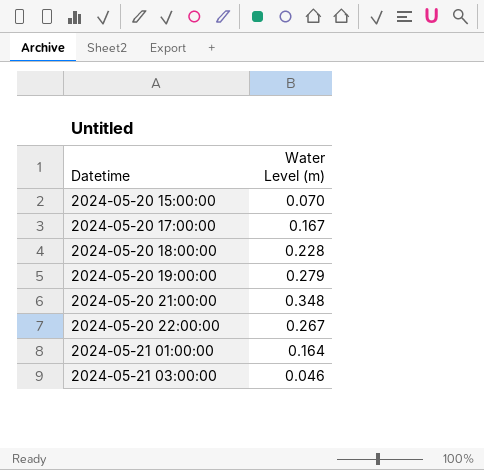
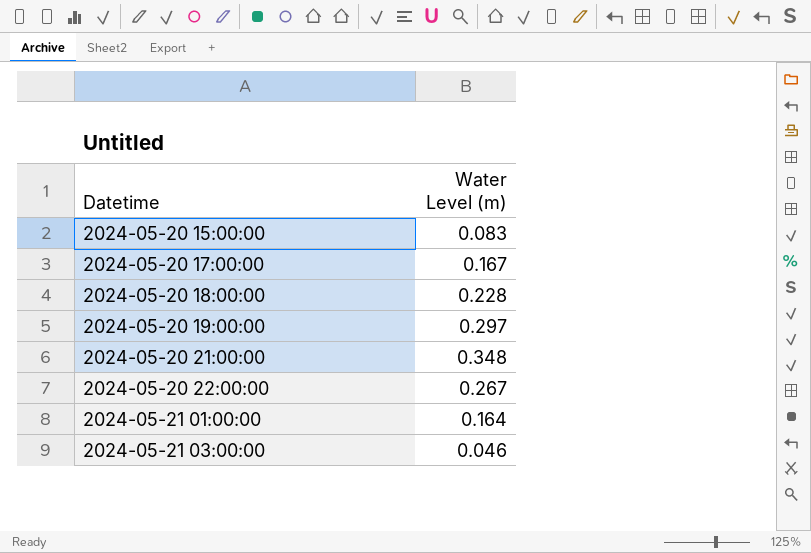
2024-05-20 15:00:00 | Water Level (m): 0.070 -> 0.083
2024-05-20 19:00:00 | Water Level (m): 0.279 -> 0.297

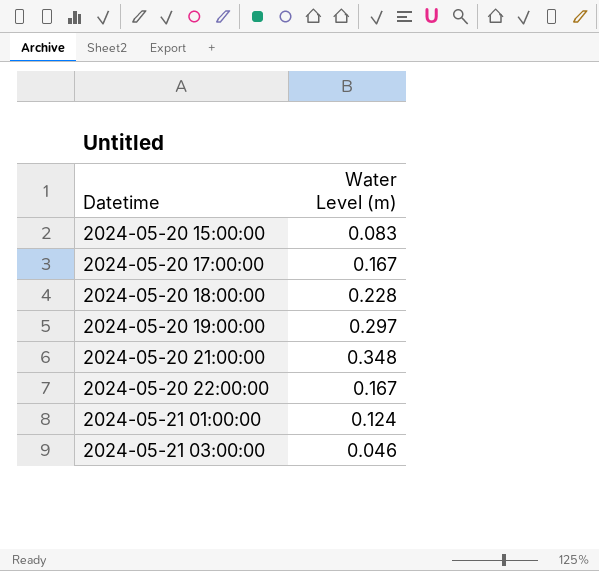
2024-05-20 22:00:00 | Water Level (m): 0.267 -> 0.167
2024-05-21 01:00:00 | Water Level (m): 0.164 -> 0.124

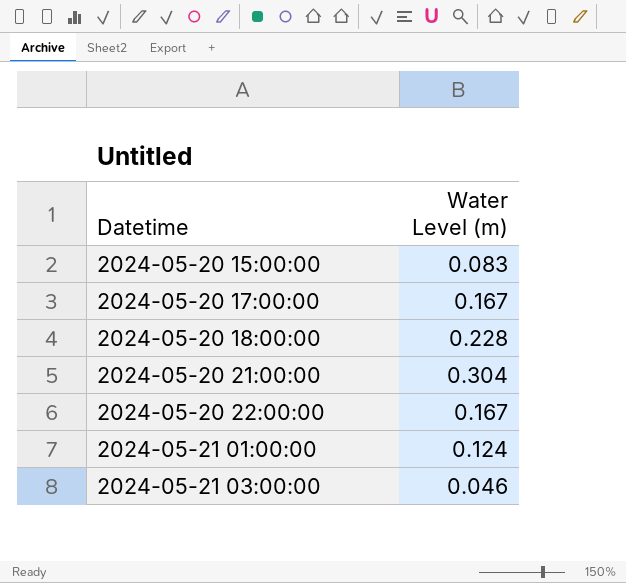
row 2024-05-20 19:00:00: 0.297 -> none
2024-05-20 21:00:00 | Water Level (m): 0.348 -> 0.304

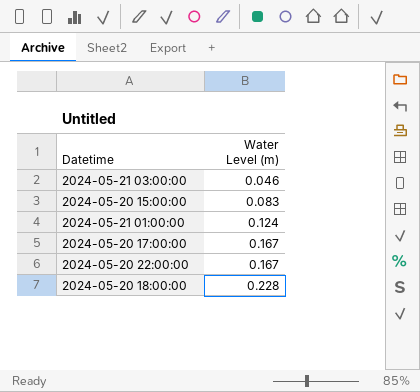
row order: Datetime ascending -> Water Level (m) ascending
row 2024-05-20 21:00:00: 0.304 -> none

